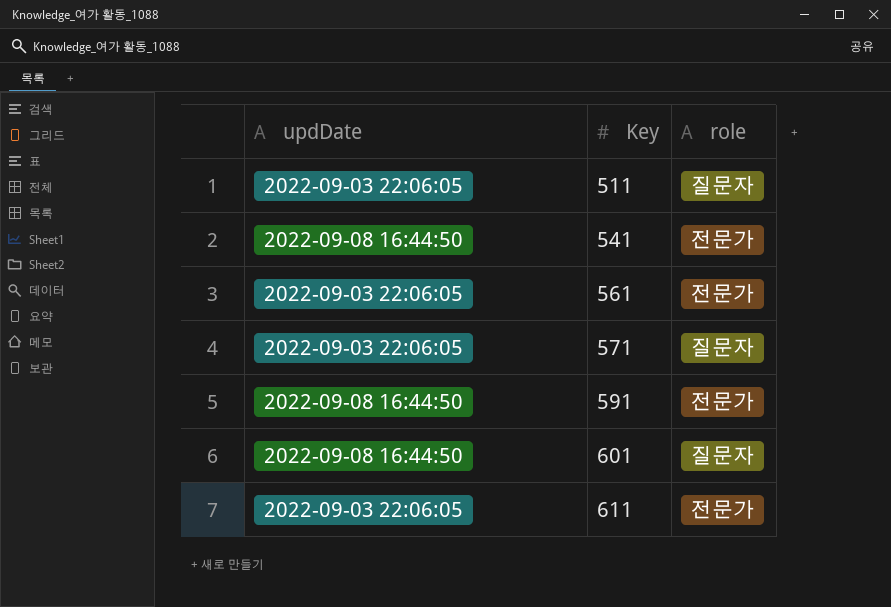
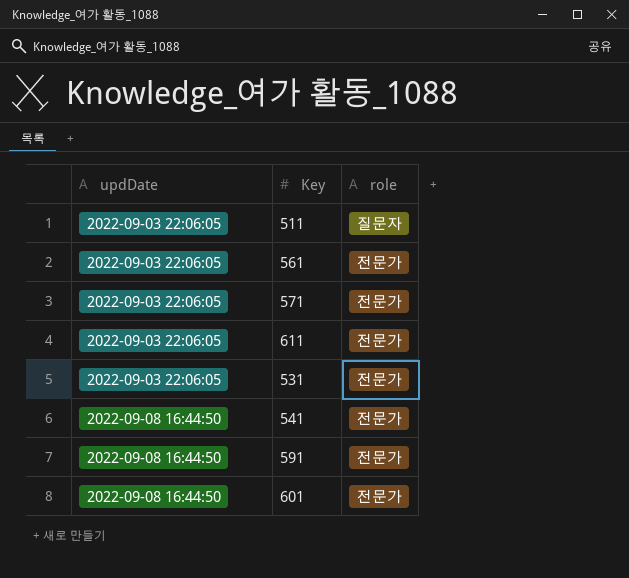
row order: Key ascending -> updDate ascending
571 | role: 질문자 -> 전문가
row 531: none -> 2022-09-03 22:06:05 | 전문가
601 | role: 질문자 -> 전문가

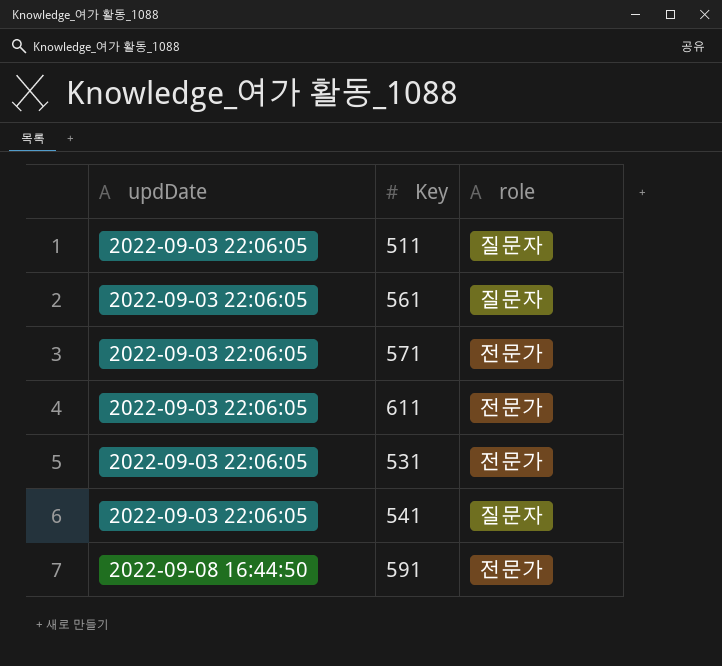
row 601: 2022-09-08 16:44:50 | 전문가 -> none
561 | role: 전문가 -> 질문자
541 | updDate: 2022-09-08 16:44:50 -> 2022-09-03 22:06:05
541 | role: 전문가 -> 질문자

